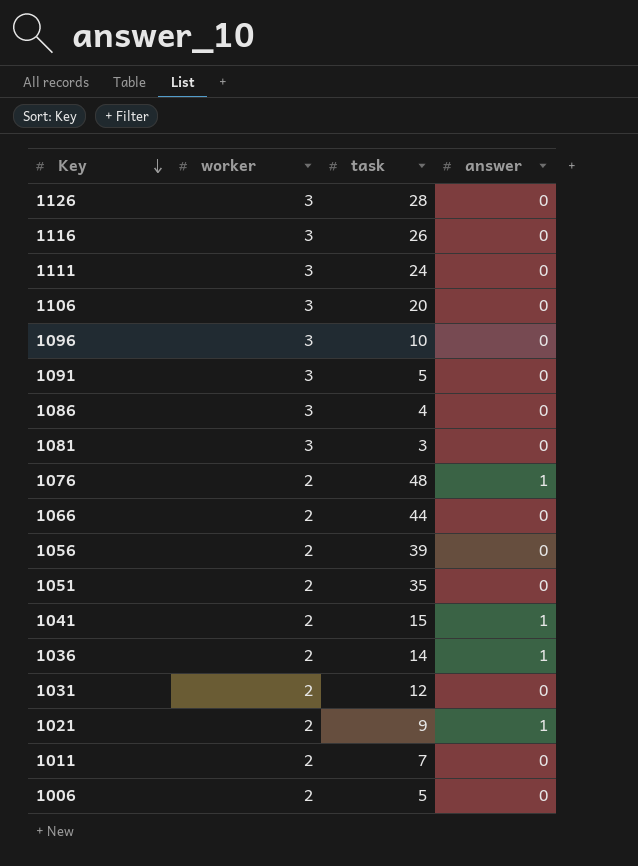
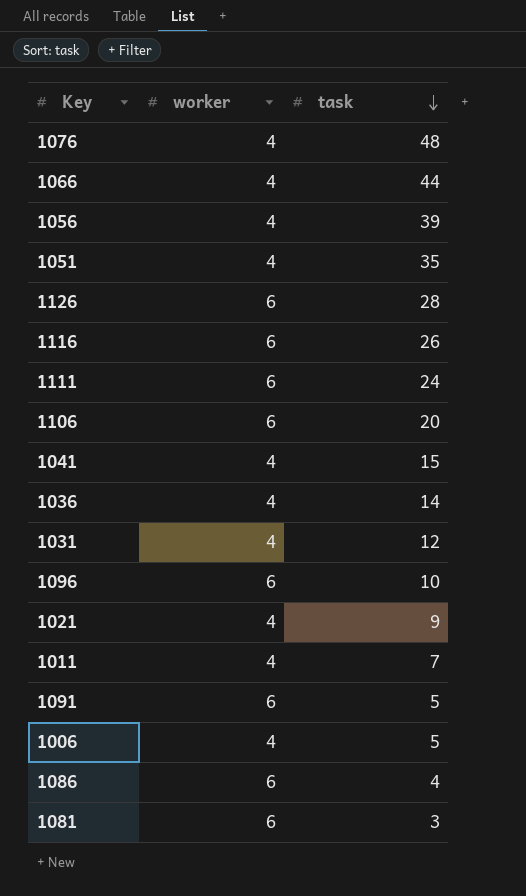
row order: Key descending -> task descending
column answer | position: 4 -> none
1076 | worker: 2 -> 4
1066 | worker: 2 -> 4
1056 | worker: 2 -> 4
1051 | worker: 2 -> 4
1126 | worker: 3 -> 6
1116 | worker: 3 -> 6
1111 | worker: 3 -> 6
1106 | worker: 3 -> 6
1041 | worker: 2 -> 4
1036 | worker: 2 -> 4
1031 | worker: 2 -> 4
1096 | worker: 3 -> 6
1021 | worker: 2 -> 4
1011 | worker: 2 -> 4
1091 | worker: 3 -> 6
1006 | worker: 2 -> 4
1086 | worker: 3 -> 6
1081 | worker: 3 -> 6

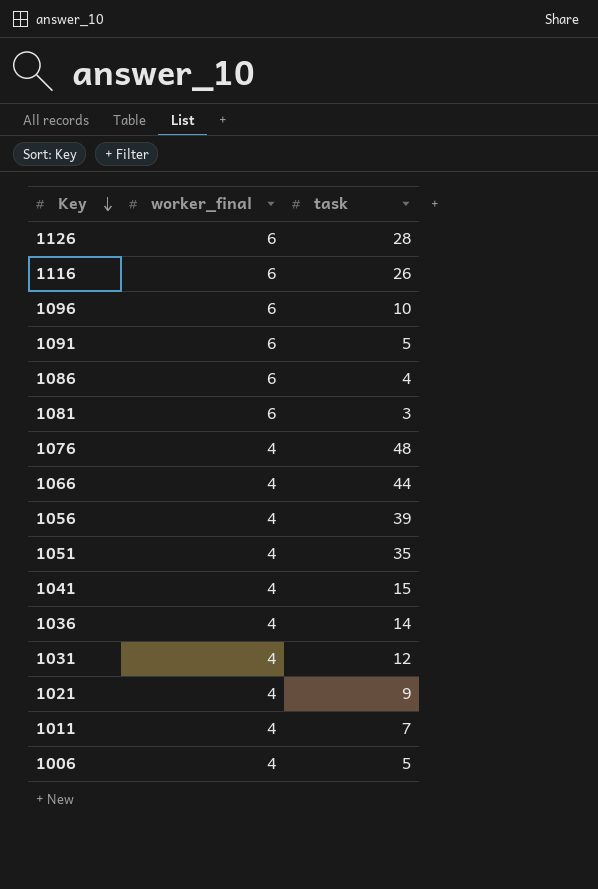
row order: task descending -> Key descending
column name: worker -> worker_final
row 1111: 6 | 24 -> none
row 1106: 6 | 20 -> none

